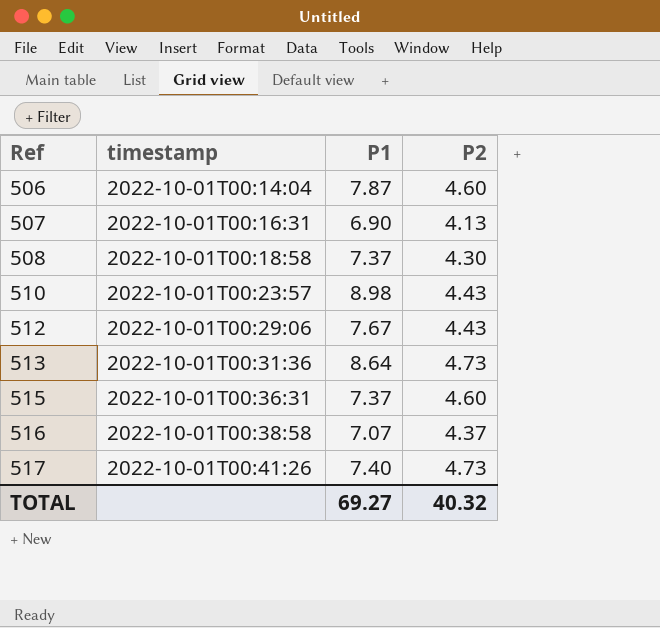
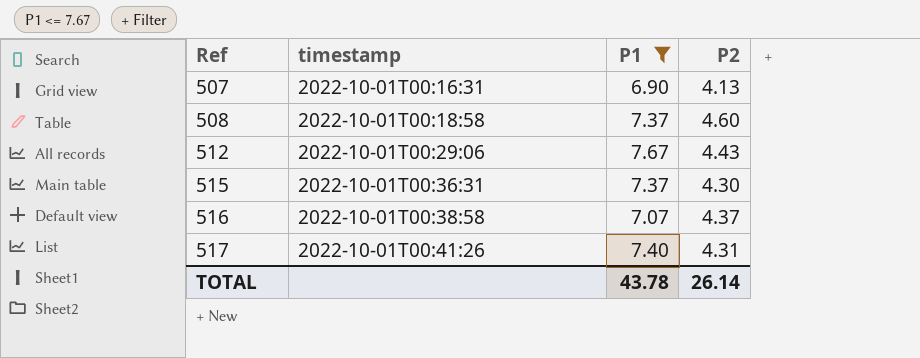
filter: none -> P1 <= 7.67
508 | P2: 4.30 -> 4.60
515 | P2: 4.60 -> 4.30
517 | P2: 4.73 -> 4.31
TOTAL | P1: 69.27 -> 43.78
TOTAL | P2: 40.32 -> 26.14

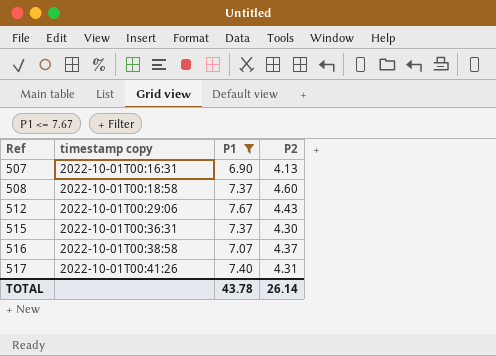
column name: timestamp -> timestamp copy

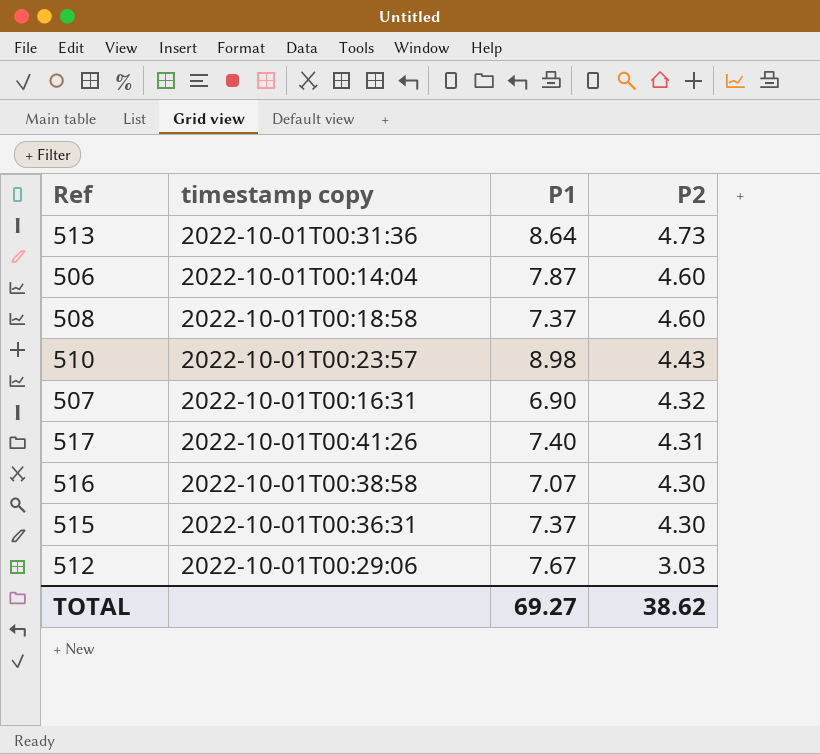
filter: P1 <= 7.67 -> none
row order: Ref ascending -> P2 descending
507 | P2: 4.13 -> 4.32
516 | P2: 4.37 -> 4.30
512 | P2: 4.43 -> 3.03
TOTAL | P1: 43.78 -> 69.27
TOTAL | P2: 26.14 -> 38.62

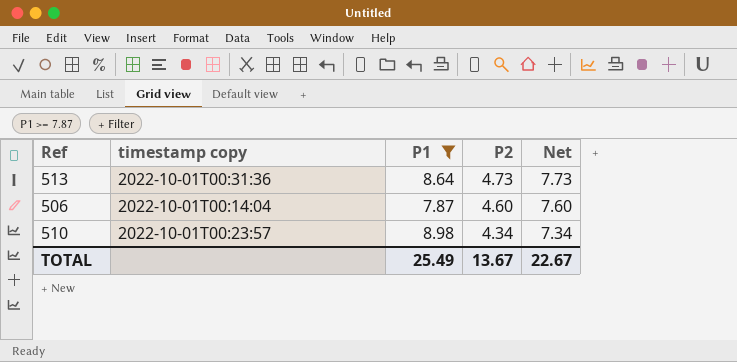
filter: none -> P1 >= 7.87
column Net | formula: none -> [P2] + 3
510 | P2: 4.43 -> 4.34
TOTAL | P1: 69.27 -> 25.49
TOTAL | P2: 38.62 -> 13.67

